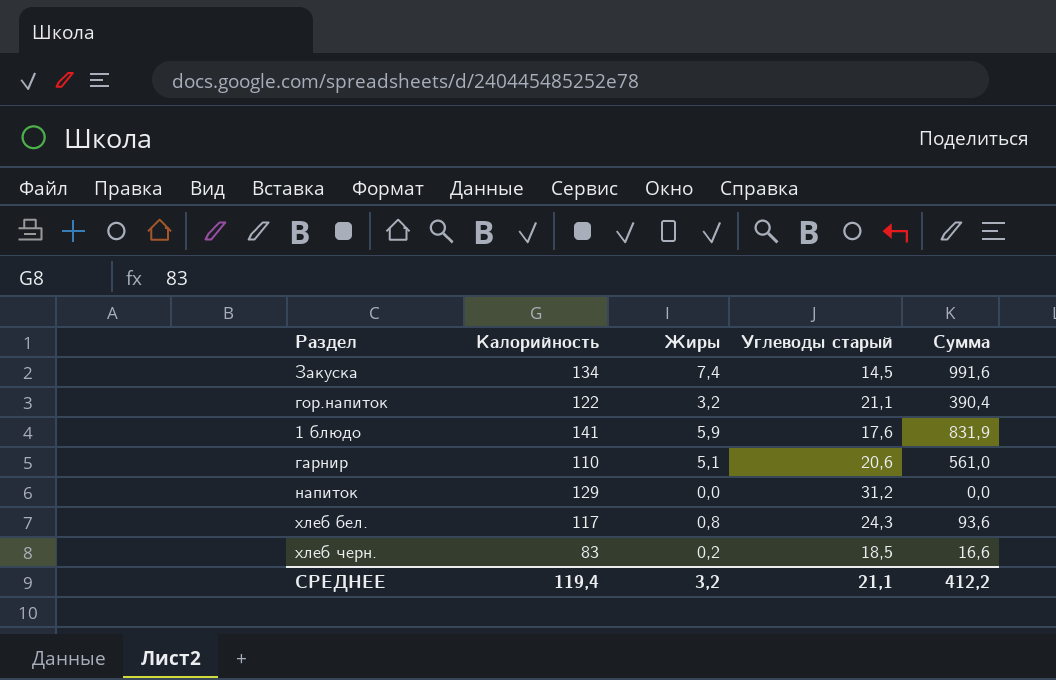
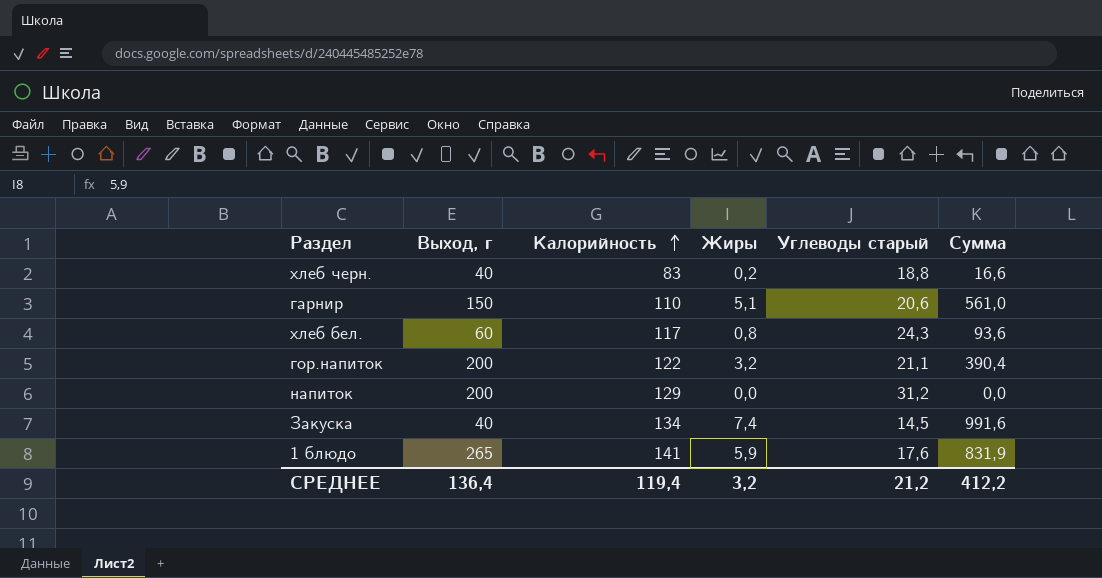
row order: none -> Калорийность ascending
column Выход, г | position: none -> 2
хлеб черн. | Углеводы старый: 18,5 -> 18,8
СРЕДНЕЕ | Углеводы старый: 21,1 -> 21,2

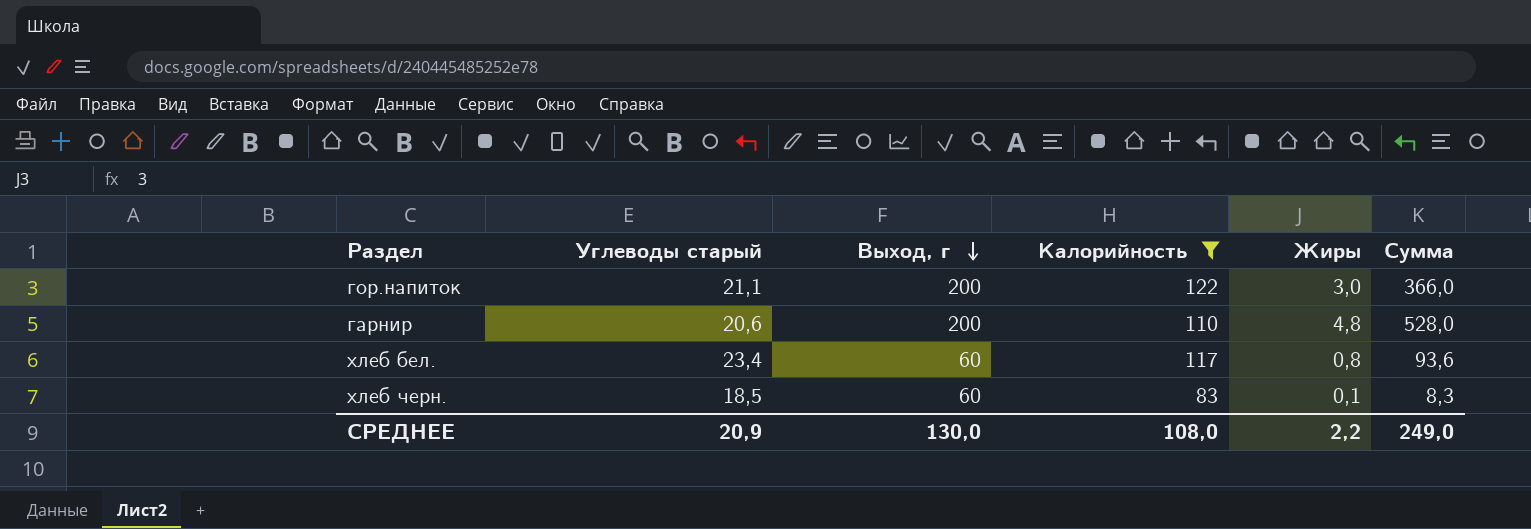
filter: none -> Калорийность <= 122
row order: Калорийность ascending -> Выход, г descending
column Углеводы старый | position: 5 -> 2
гор.напиток | Жиры: 3,2 -> 3,0
гор.напиток | Сумма: 390,4 -> 366,0
гарнир | Выход, г: 150 -> 200
гарнир | Жиры: 5,1 -> 4,8
гарнир | Сумма: 561,0 -> 528,0
хлеб бел. | Углеводы старый: 24,3 -> 23,4
хлеб черн. | Углеводы старый: 18,8 -> 18,5
хлеб черн. | Выход, г: 40 -> 60
хлеб черн. | Жиры: 0,2 -> 0,1
хлеб черн. | Сумма: 16,6 -> 8,3
СРЕДНЕЕ | Углеводы старый: 21,2 -> 20,9
СРЕДНЕЕ | Выход, г: 136,4 -> 130,0
СРЕДНЕЕ | Калорийность: 119,4 -> 108,0
СРЕДНЕЕ | Жиры: 3,2 -> 2,2
СРЕДНЕЕ | Сумма: 412,2 -> 249,0

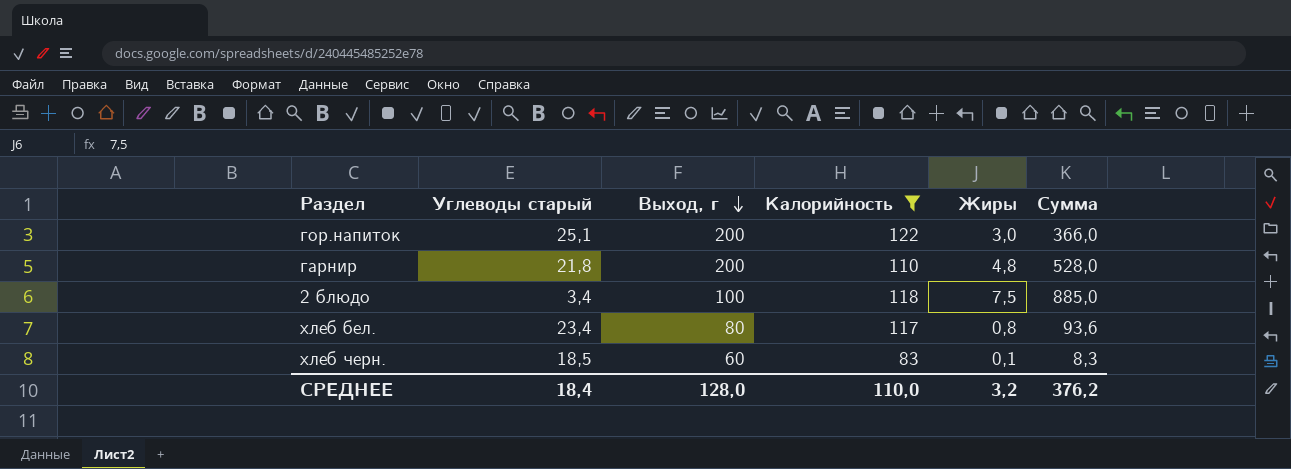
гор.напиток | Углеводы старый: 21,1 -> 25,1
гарнир | Углеводы старый: 20,6 -> 21,8
row 2 блюдо: none -> 3,4 | 100 | 118 | 7,5 | 885,0
хлеб бел. | Выход, г: 60 -> 80
СРЕДНЕЕ | Углеводы старый: 20,9 -> 18,4
СРЕДНЕЕ | Выход, г: 130,0 -> 128,0
СРЕДНЕЕ | Калорийность: 108,0 -> 110,0
СРЕДНЕЕ | Жиры: 2,2 -> 3,2
СРЕДНЕЕ | Сумма: 249,0 -> 376,2

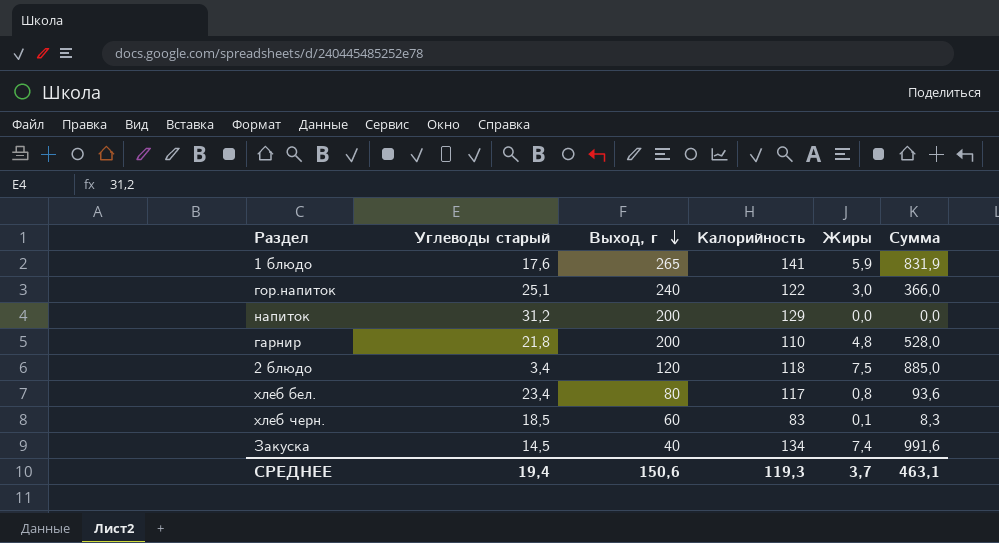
filter: Калорийность <= 122 -> none
гор.напиток | Выход, г: 200 -> 240
2 блюдо | Выход, г: 100 -> 120
СРЕДНЕЕ | Углеводы старый: 18,4 -> 19,4
СРЕДНЕЕ | Выход, г: 128,0 -> 150,6
СРЕДНЕЕ | Калорийность: 110,0 -> 119,3
СРЕДНЕЕ | Жиры: 3,2 -> 3,7
СРЕДНЕЕ | Сумма: 376,2 -> 463,1

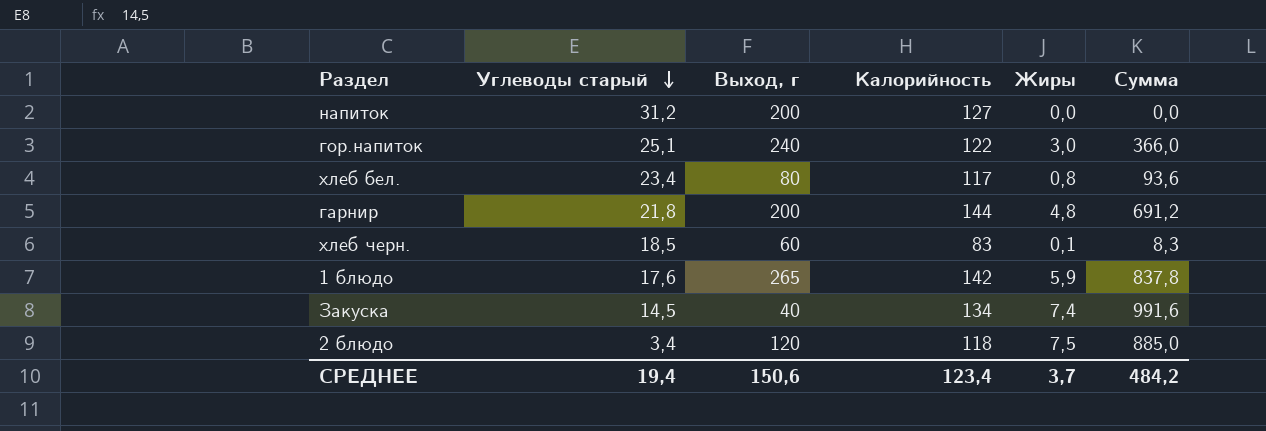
row order: Выход, г descending -> Углеводы старый descending
напиток | Калорийность: 129 -> 127
гарнир | Калорийность: 110 -> 144
гарнир | Сумма: 528,0 -> 691,2
1 блюдо | Калорийность: 141 -> 142
1 блюдо | Сумма: 831,9 -> 837,8
СРЕДНЕЕ | Калорийность: 119,3 -> 123,4
СРЕДНЕЕ | Сумма: 463,1 -> 484,2

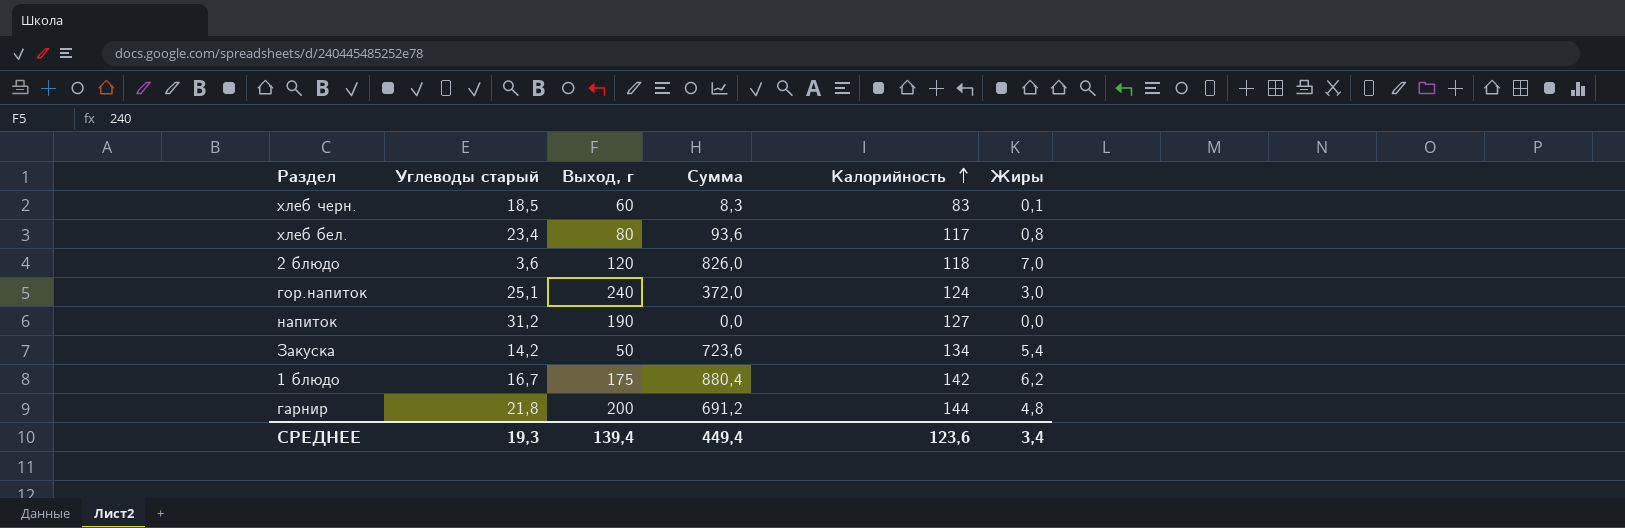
row order: Углеводы старый descending -> Калорийность ascending
column Сумма | position: 6 -> 4
2 блюдо | Углеводы старый: 3,4 -> 3,6
2 блюдо | Сумма: 885,0 -> 826,0
2 блюдо | Жиры: 7,5 -> 7,0
гор.напиток | Сумма: 366,0 -> 372,0
гор.напиток | Калорийность: 122 -> 124
напиток | Выход, г: 200 -> 190
Закуска | Углеводы старый: 14,5 -> 14,2
Закуска | Выход, г: 40 -> 50
Закуска | Сумма: 991,6 -> 723,6
Закуска | Жиры: 7,4 -> 5,4
1 блюдо | Углеводы старый: 17,6 -> 16,7
1 блюдо | Выход, г: 265 -> 175
1 блюдо | Сумма: 837,8 -> 880,4
1 блюдо | Жиры: 5,9 -> 6,2
СРЕДНЕЕ | Углеводы старый: 19,4 -> 19,3
СРЕДНЕЕ | Выход, г: 150,6 -> 139,4
СРЕДНЕЕ | Сумма: 484,2 -> 449,4
СРЕДНЕЕ | Калорийность: 123,4 -> 123,6
СРЕДНЕЕ | Жиры: 3,7 -> 3,4

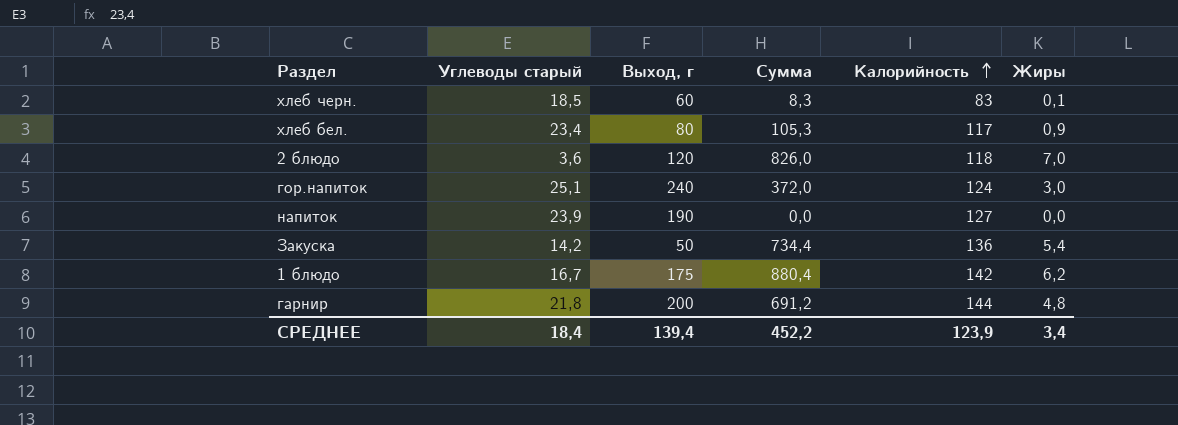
хлеб бел. | Сумма: 93,6 -> 105,3
хлеб бел. | Жиры: 0,8 -> 0,9
напиток | Углеводы старый: 31,2 -> 23,9
Закуска | Сумма: 723,6 -> 734,4
Закуска | Калорийность: 134 -> 136
СРЕДНЕЕ | Углеводы старый: 19,3 -> 18,4
СРЕДНЕЕ | Сумма: 449,4 -> 452,2
СРЕДНЕЕ | Калорийность: 123,6 -> 123,9

